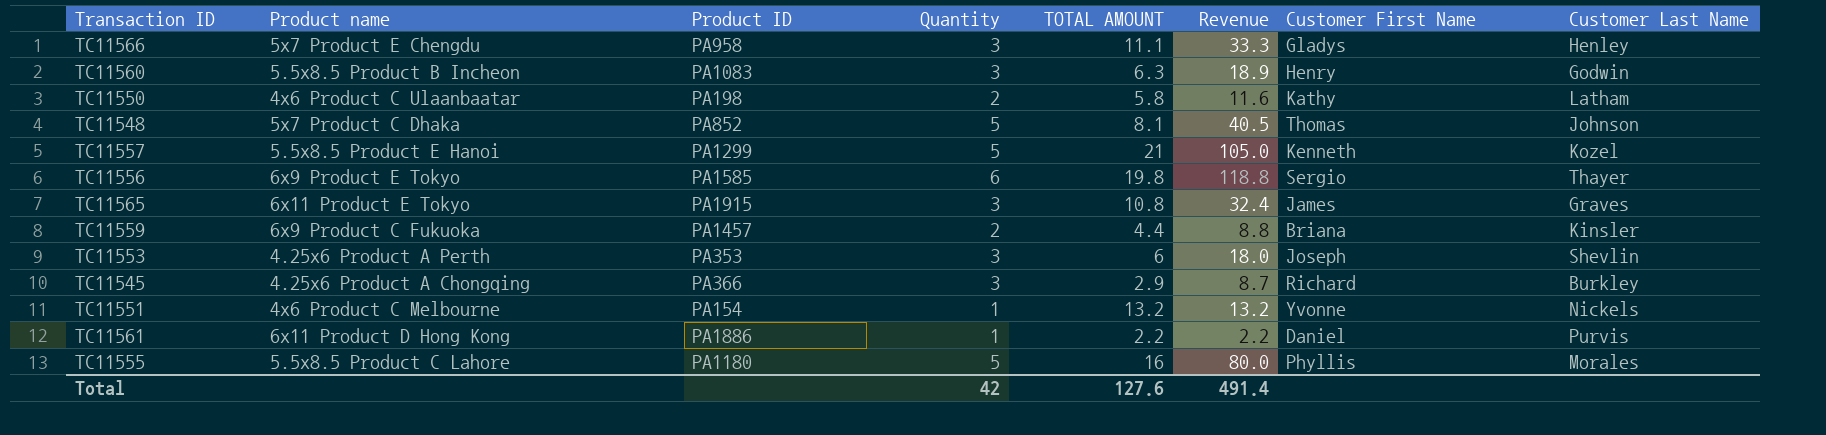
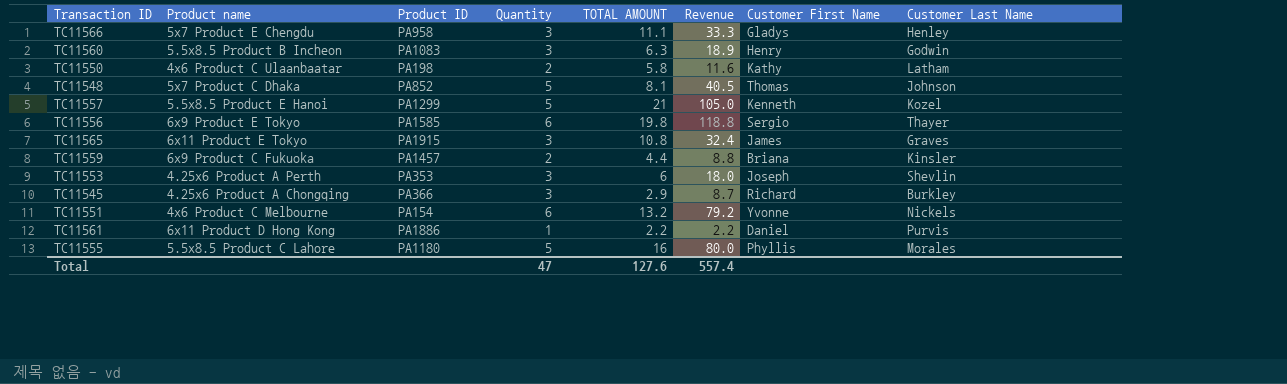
TC11551 | Quantity: 1 -> 6
TC11551 | Revenue: 13.2 -> 79.2
Total | Quantity: 42 -> 47
Total | Revenue: 491.4 -> 557.4

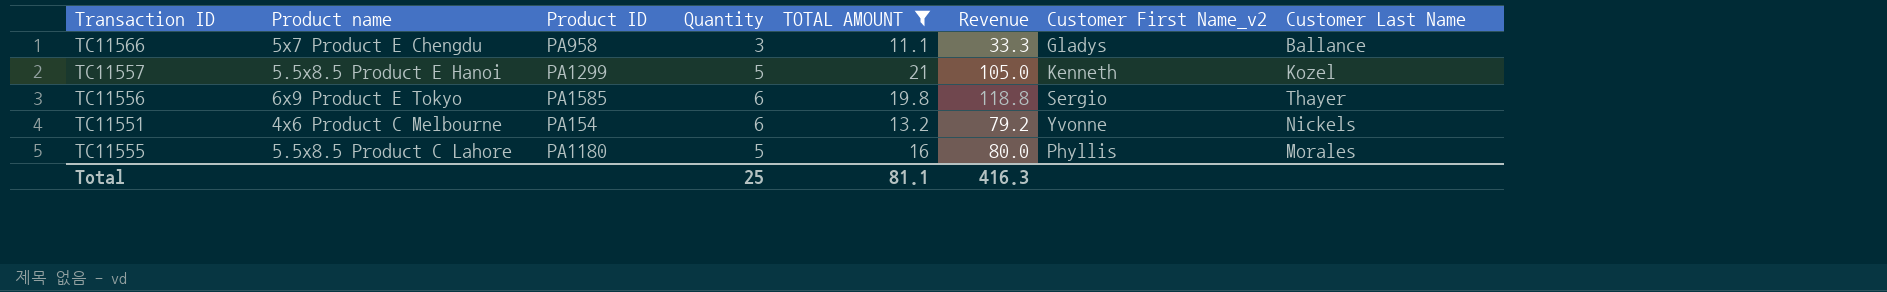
filter: none -> TOTAL AMOUNT >= 11.1
column name: Customer First Name -> Customer First Name_v2
TC11566 | Customer Last Name: Henley -> Ballance
Total | Quantity: 47 -> 25
Total | TOTAL AMOUNT: 127.6 -> 81.1
Total | Revenue: 557.4 -> 416.3

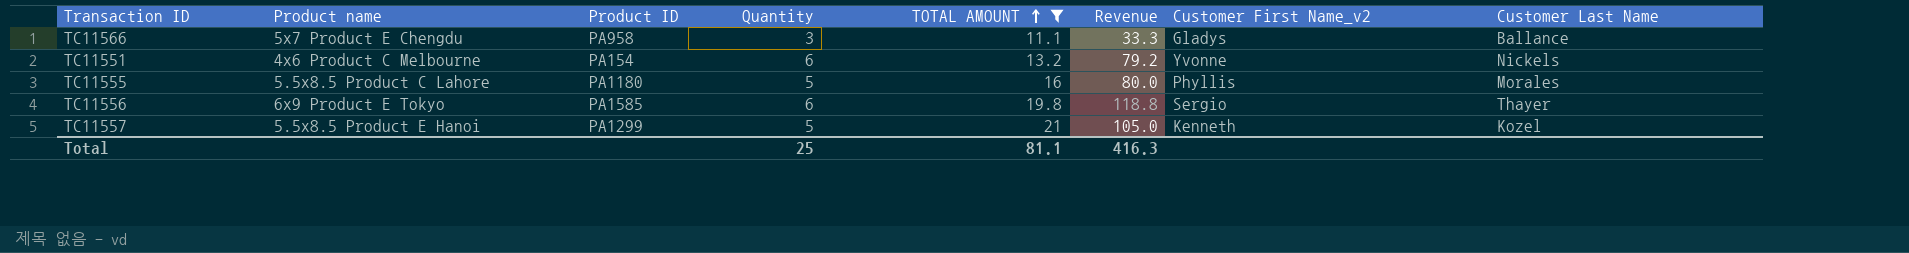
row order: none -> TOTAL AMOUNT ascending

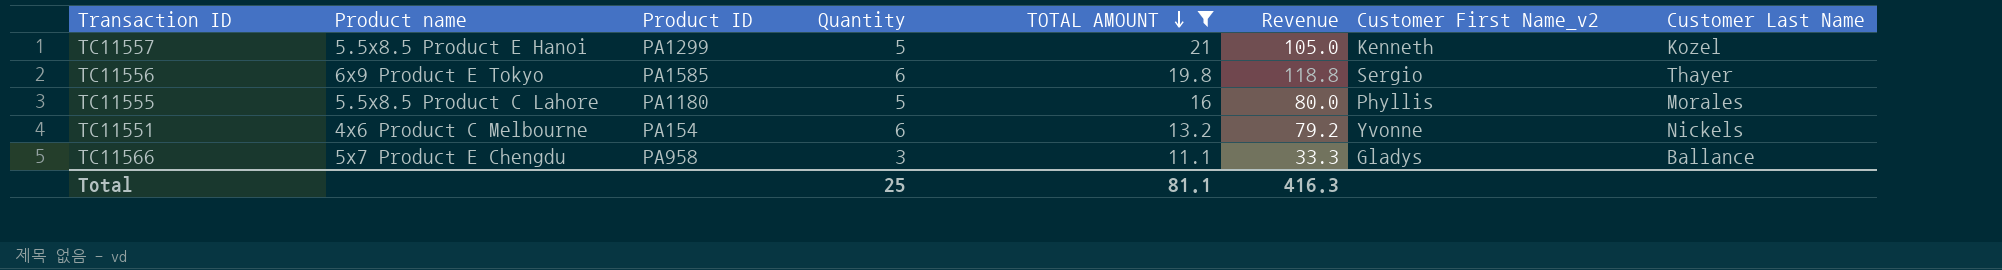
row order: TOTAL AMOUNT ascending -> TOTAL AMOUNT descending

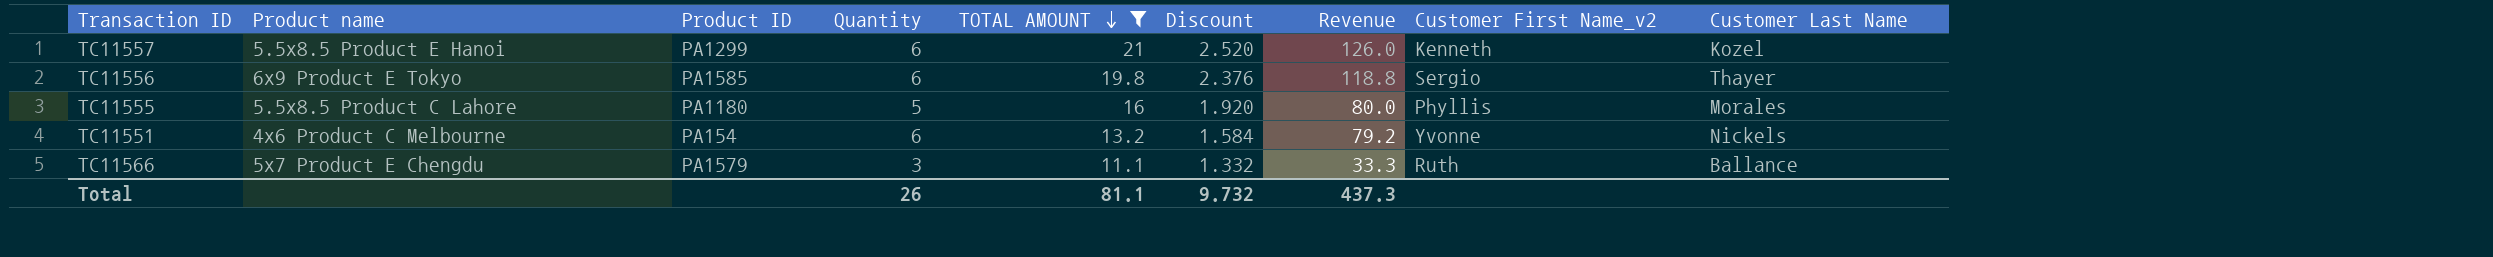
column Discount | formula: none -> [TOTAL AMOUNT] * 0.12
TC11557 | Quantity: 5 -> 6
TC11557 | Revenue: 105.0 -> 126.0
TC11566 | Product ID: PA958 -> PA1579
TC11566 | Customer First Name_v2: Gladys -> Ruth
Total | Quantity: 25 -> 26
Total | Revenue: 416.3 -> 437.3

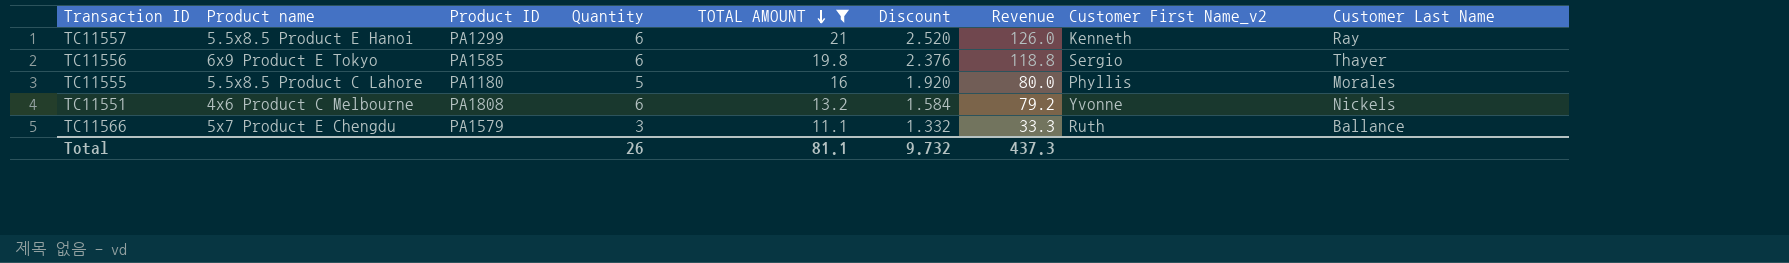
TC11557 | Customer Last Name: Kozel -> Ray
TC11551 | Product ID: PA154 -> PA1808

